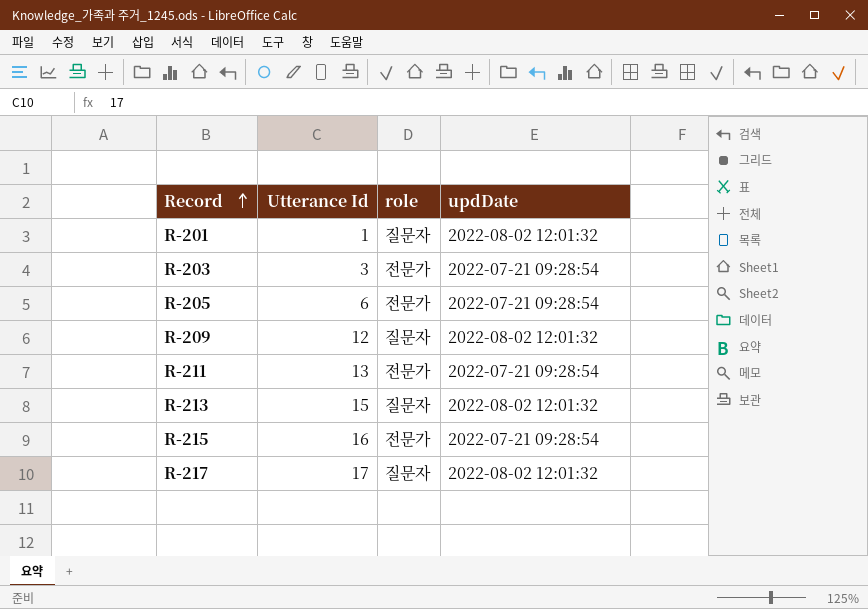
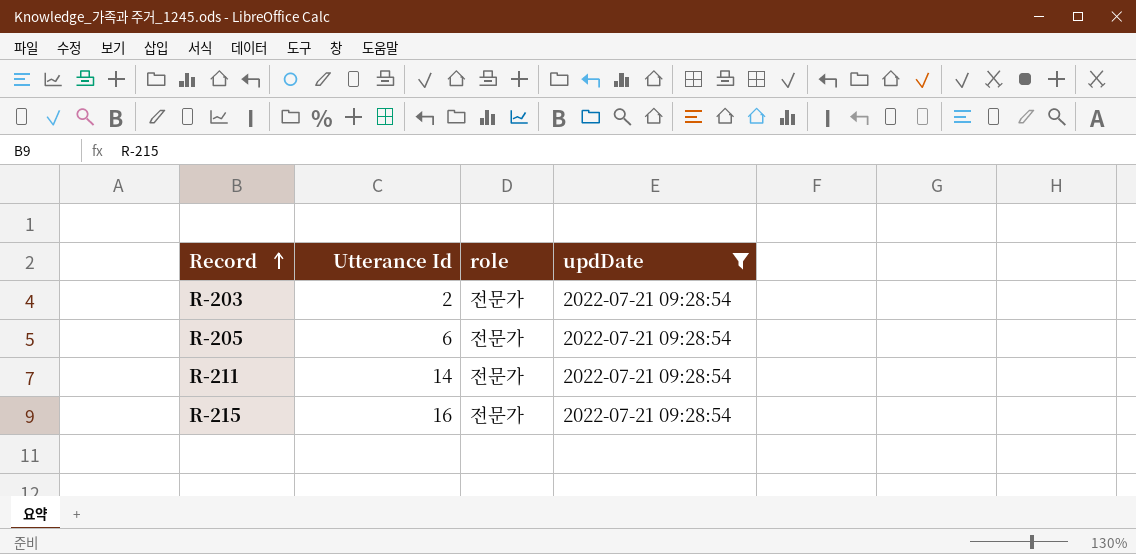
filter: none -> updDate = 2022-07-21 09:28:54
R-203 | Utterance Id: 3 -> 2
R-211 | Utterance Id: 13 -> 14

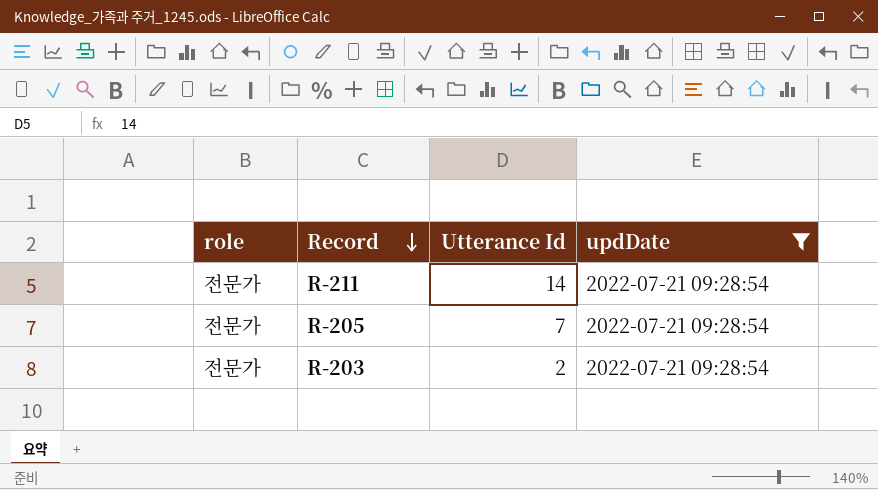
row order: Record ascending -> Record descending
column role | position: 3 -> 1
row R-215: 16 | 전문가 | 2022-07-21 09:28:54 -> none
R-205 | Utterance Id: 6 -> 7

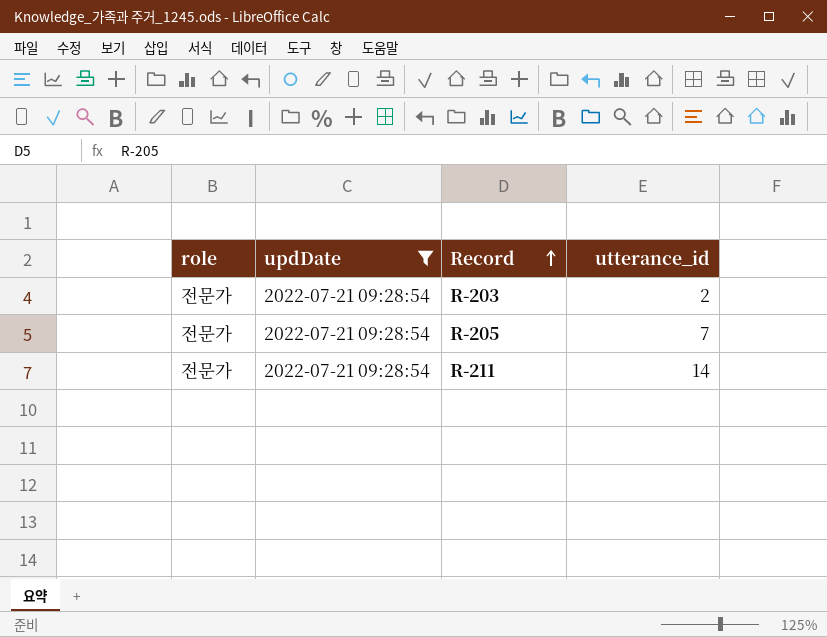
row order: Record descending -> Record ascending
column updDate | position: 4 -> 2
column name: Utterance Id -> utterance_id

